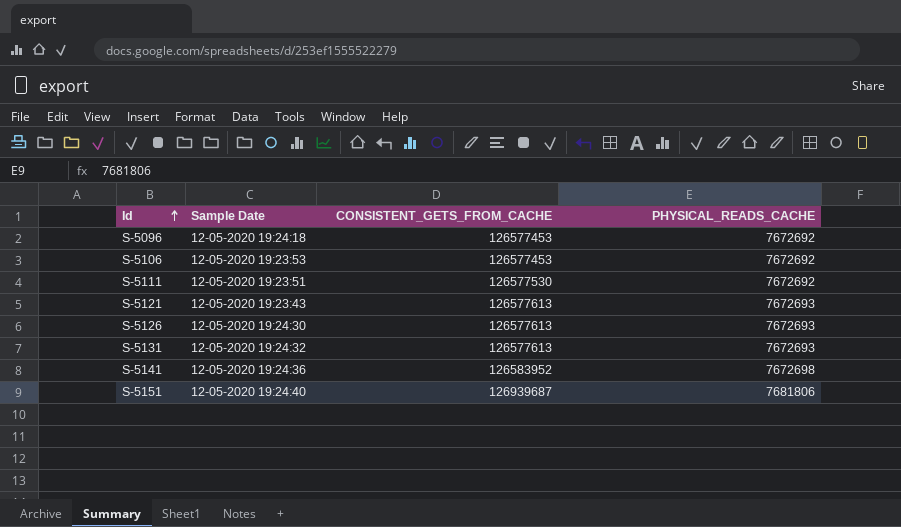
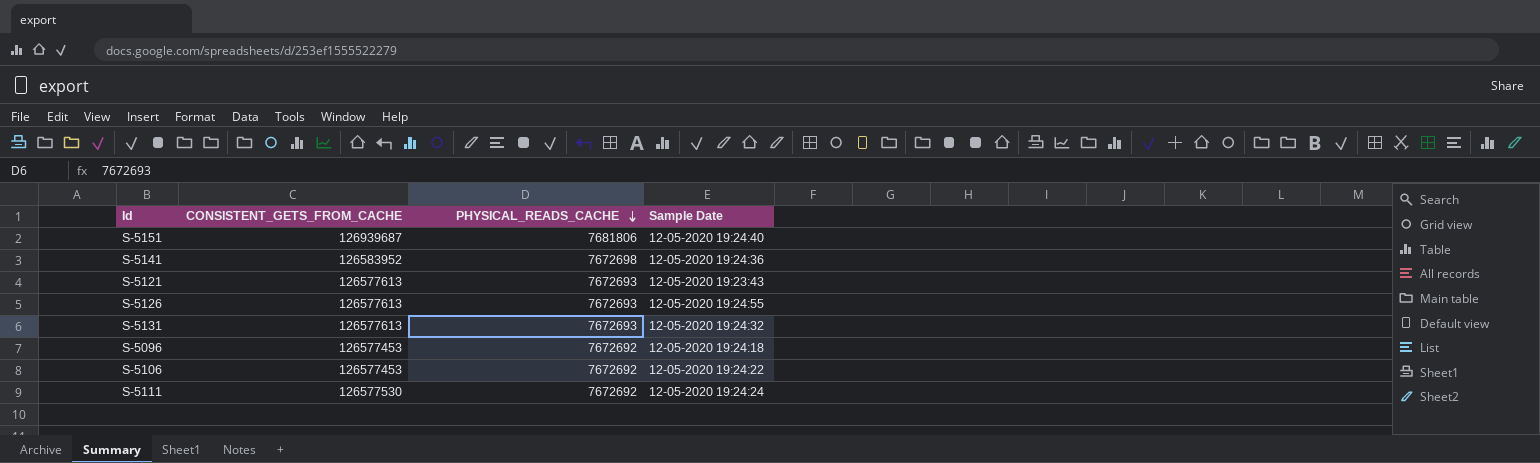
row order: Id ascending -> PHYSICAL_READS_CACHE descending
column Sample Date | position: 2 -> 4
S-5126 | Sample Date: 12-05-2020 19:24:30 -> 12-05-2020 19:24:55
S-5106 | Sample Date: 12-05-2020 19:23:53 -> 12-05-2020 19:24:22
S-5111 | Sample Date: 12-05-2020 19:23:51 -> 12-05-2020 19:24:24

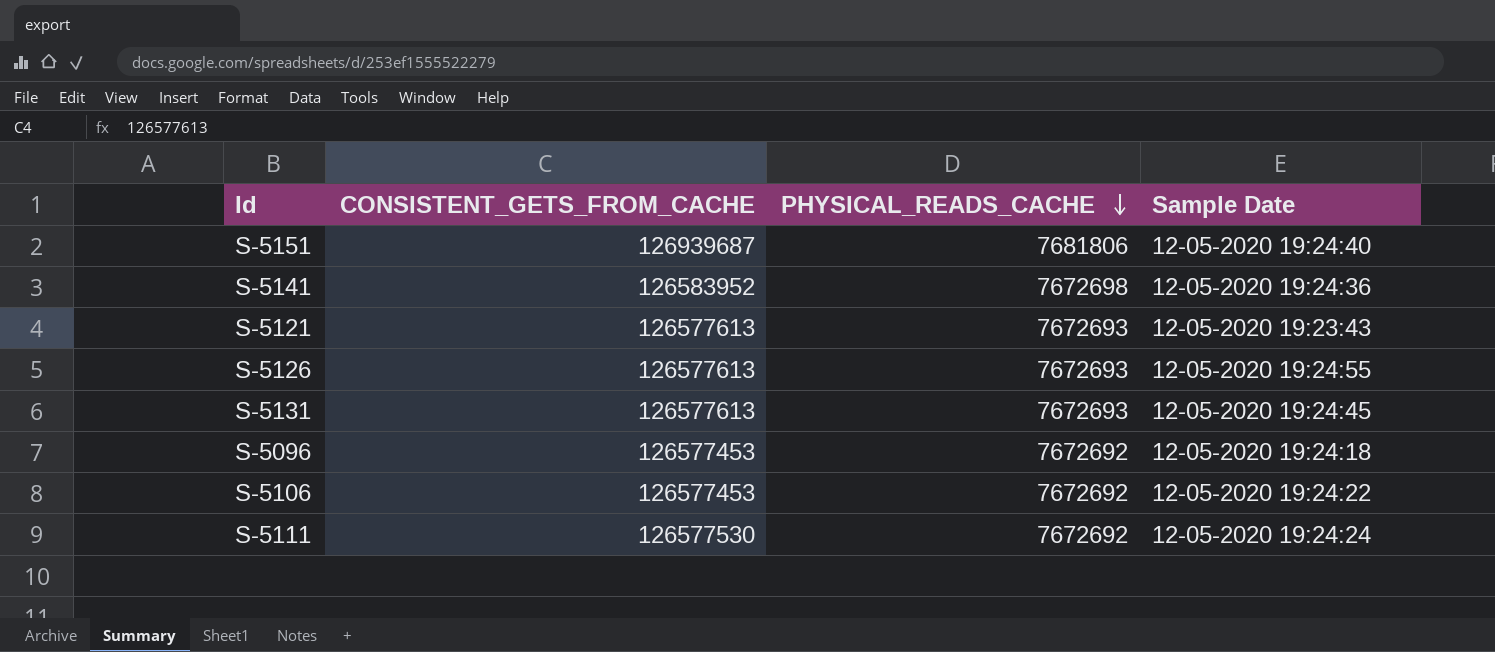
S-5131 | Sample Date: 12-05-2020 19:24:32 -> 12-05-2020 19:24:45

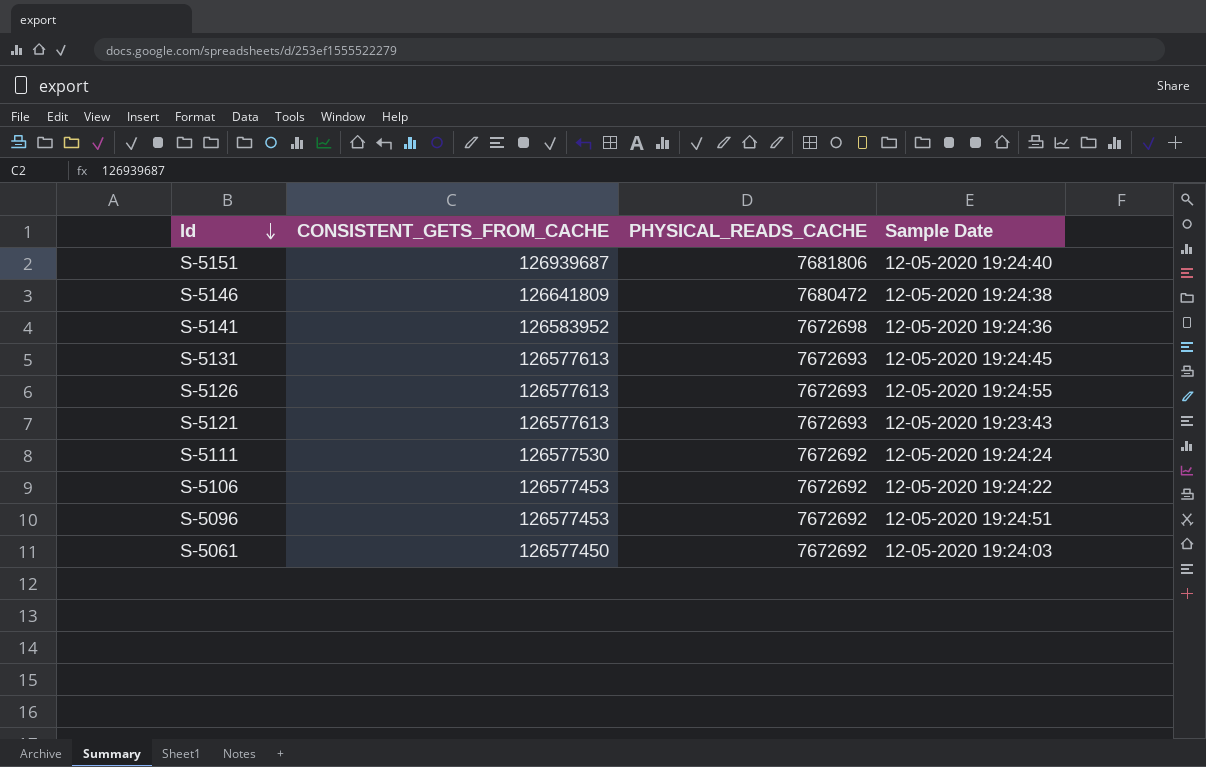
row order: PHYSICAL_READS_CACHE descending -> Id descending
row S-5146: none -> 126641809 | 7680472 | 12-05-2020 19:24:38
S-5096 | Sample Date: 12-05-2020 19:24:18 -> 12-05-2020 19:24:51
row S-5061: none -> 126577450 | 7672692 | 12-05-2020 19:24:03

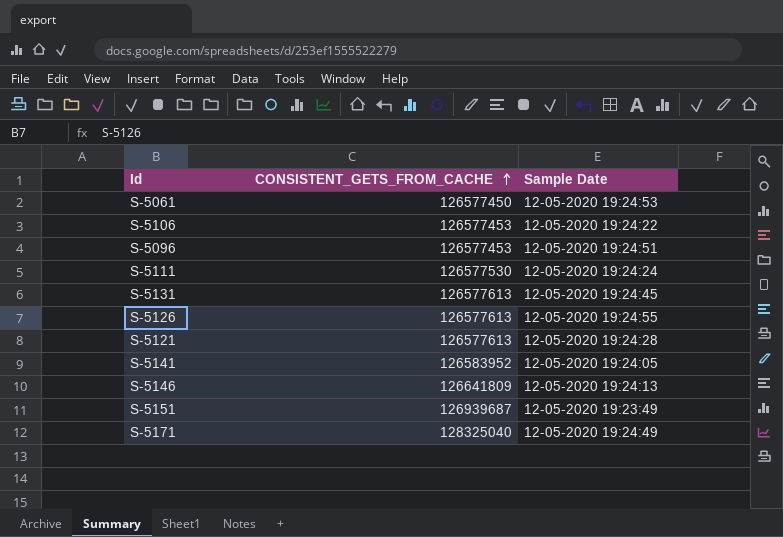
row order: Id descending -> CONSISTENT_GETS_FROM_CACHE ascending
column PHYSICAL_READS_CACHE | position: 3 -> none
S-5061 | Sample Date: 12-05-2020 19:24:03 -> 12-05-2020 19:24:53
S-5121 | Sample Date: 12-05-2020 19:23:43 -> 12-05-2020 19:24:28
S-5141 | Sample Date: 12-05-2020 19:24:36 -> 12-05-2020 19:24:05
S-5146 | Sample Date: 12-05-2020 19:24:38 -> 12-05-2020 19:24:13
S-5151 | Sample Date: 12-05-2020 19:24:40 -> 12-05-2020 19:23:49
row S-5171: none -> 128325040 | 12-05-2020 19:24:49

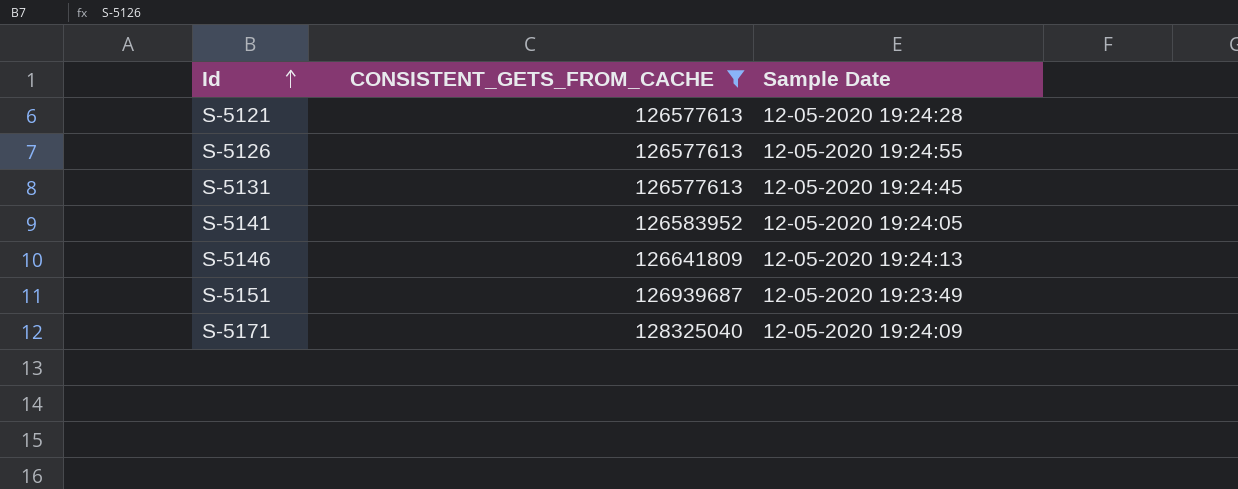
filter: none -> CONSISTENT_GETS_FROM_CACHE >= 126577613
row order: CONSISTENT_GETS_FROM_CACHE ascending -> Id ascending
S-5171 | Sample Date: 12-05-2020 19:24:49 -> 12-05-2020 19:24:09

